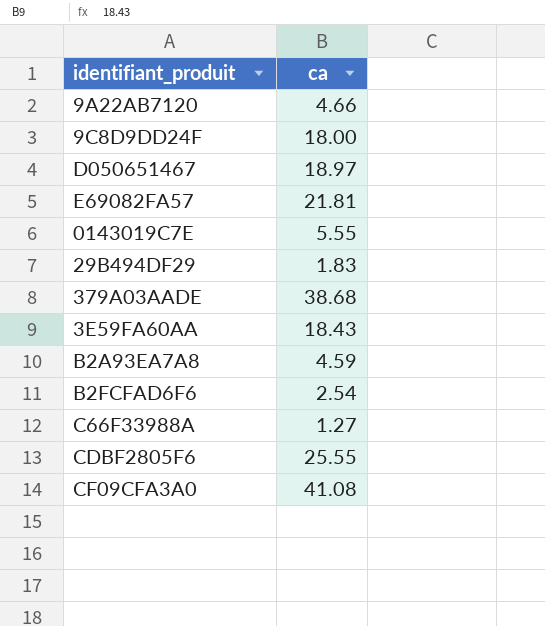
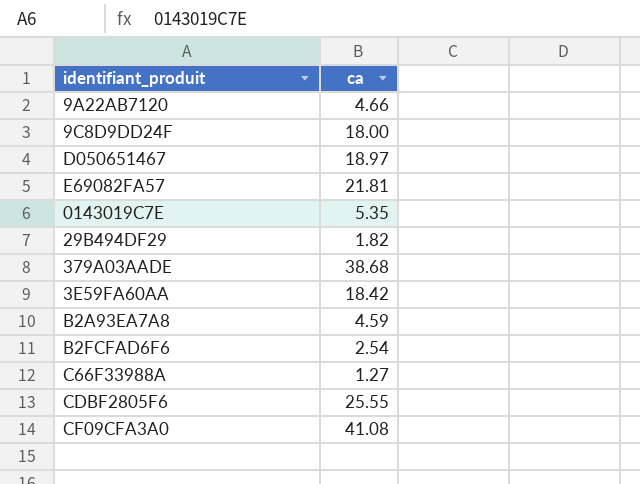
0143019C7E | ca: 5.55 -> 5.35
29B494DF29 | ca: 1.83 -> 1.82
3E59FA60AA | ca: 18.43 -> 18.42

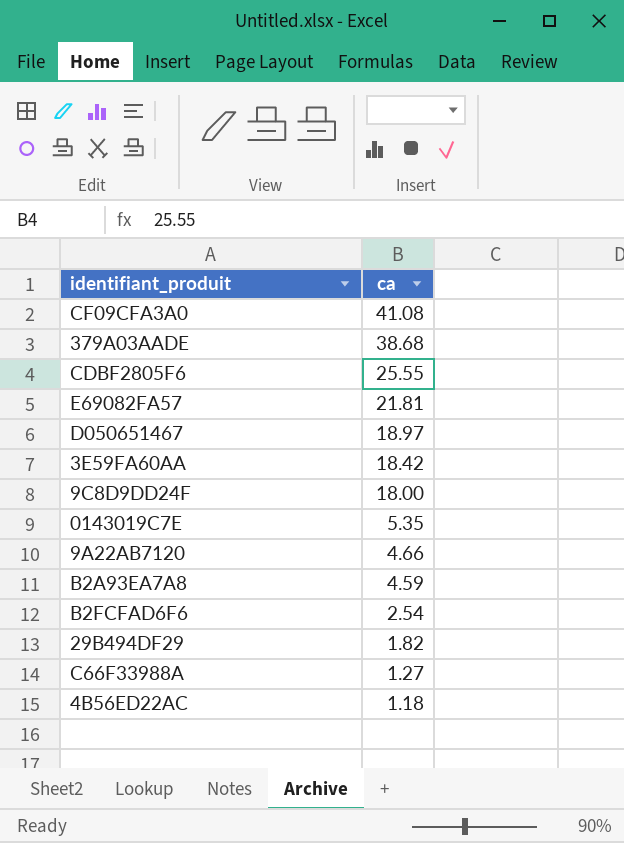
row order: none -> ca descending
row 4B56ED22AC: none -> 1.18

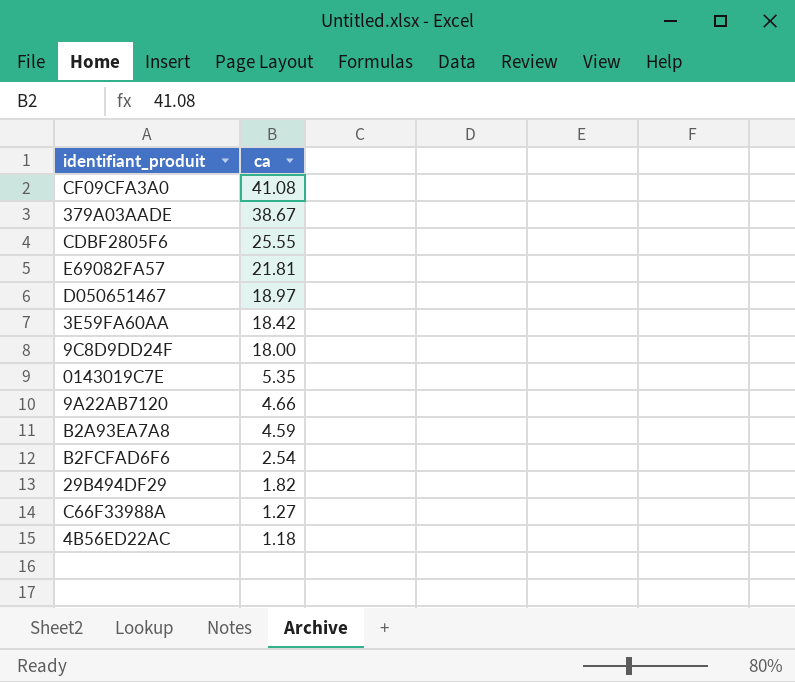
379A03AADE | ca: 38.68 -> 38.67

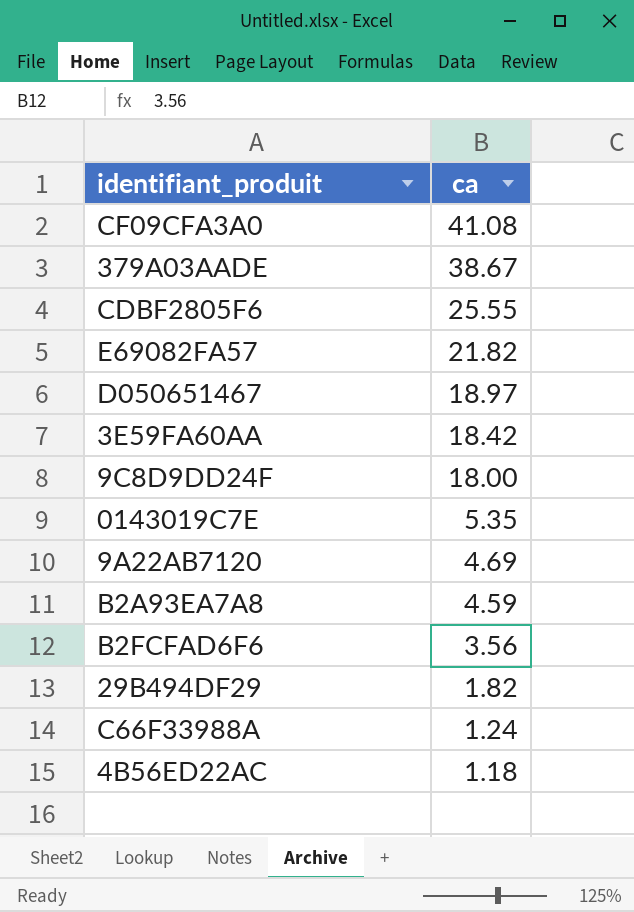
E69082FA57 | ca: 21.81 -> 21.82
9A22AB7120 | ca: 4.66 -> 4.69
B2FCFAD6F6 | ca: 2.54 -> 3.56
C66F33988A | ca: 1.27 -> 1.24

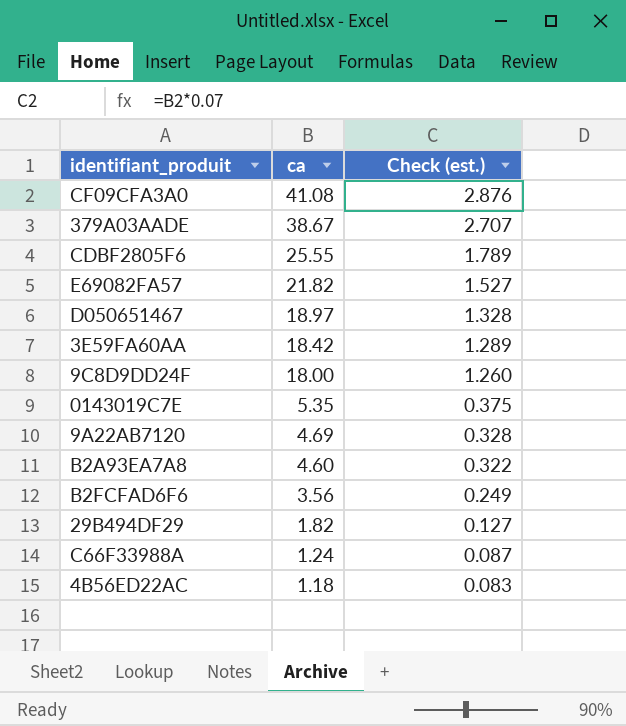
column Check (est.) | formula: none -> [ca] * 0.07
B2A93EA7A8 | ca: 4.59 -> 4.60

